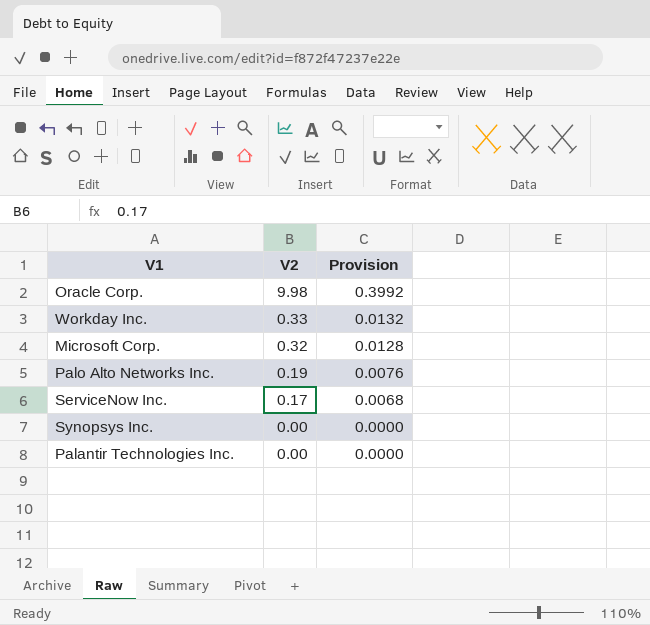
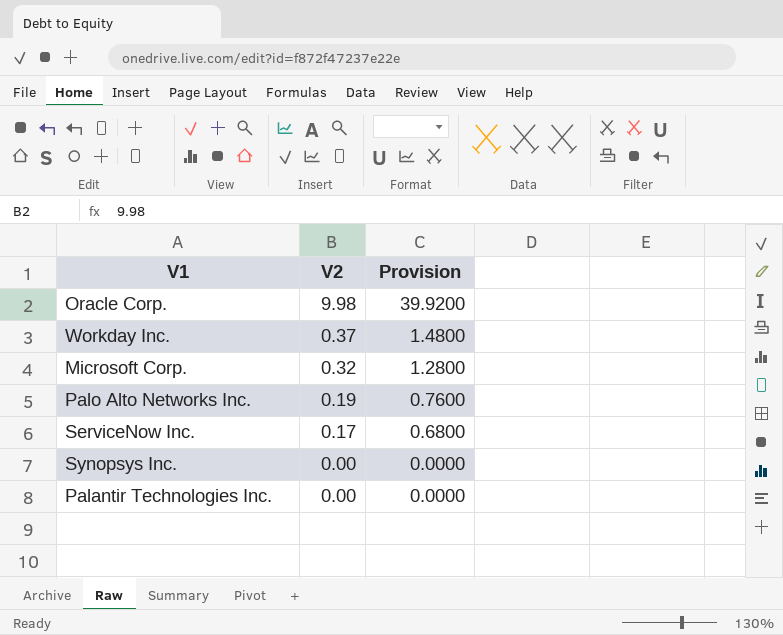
column Provision | formula: [V2] * 0.04 -> [V2] * 4
Workday Inc. | V2: 0.33 -> 0.37

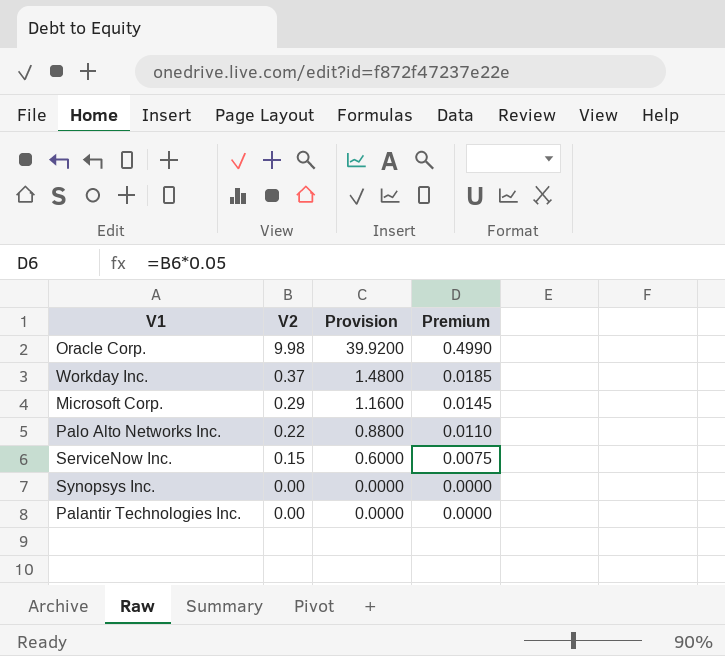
column Premium | formula: none -> [V2] * 0.05
Microsoft Corp. | V2: 0.32 -> 0.29
Microsoft Corp. | Provision: 1.2800 -> 1.1600
Palo Alto Networks Inc. | V2: 0.19 -> 0.22
Palo Alto Networks Inc. | Provision: 0.7600 -> 0.8800
ServiceNow Inc. | V2: 0.17 -> 0.15
ServiceNow Inc. | Provision: 0.6800 -> 0.6000

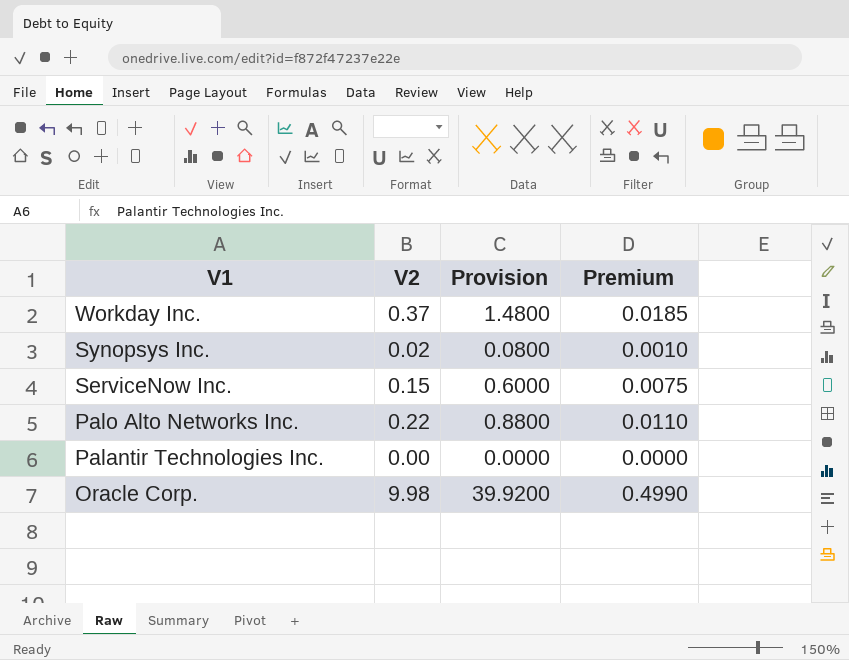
row order: V2 descending -> V1 descending
row Microsoft Corp.: 0.29 | 1.1600 | 0.0145 -> none
Synopsys Inc. | V2: 0.00 -> 0.02
Synopsys Inc. | Provision: 0.0000 -> 0.0800
Synopsys Inc. | Premium: 0.0000 -> 0.0010

